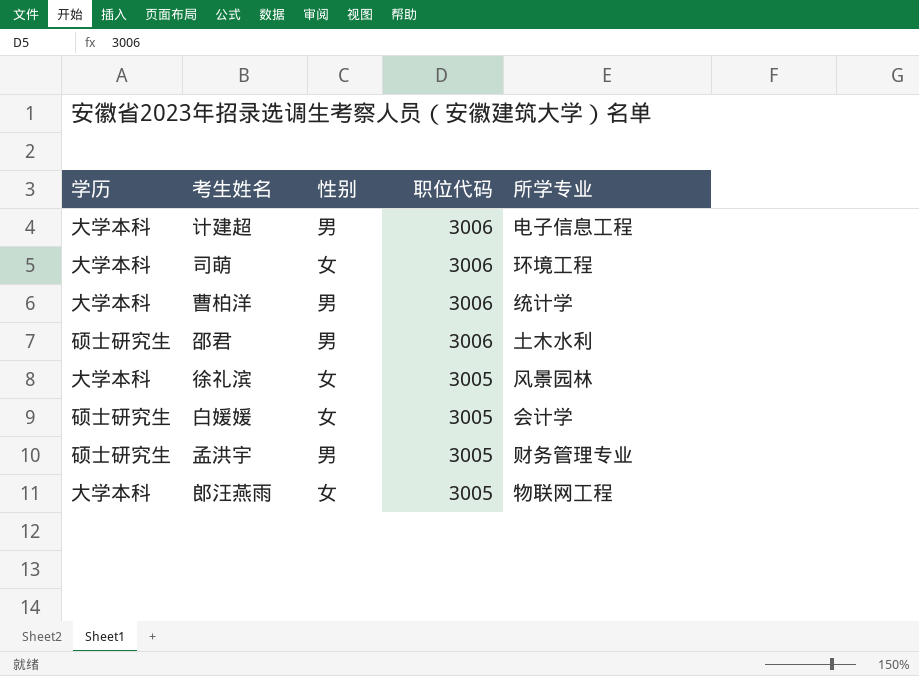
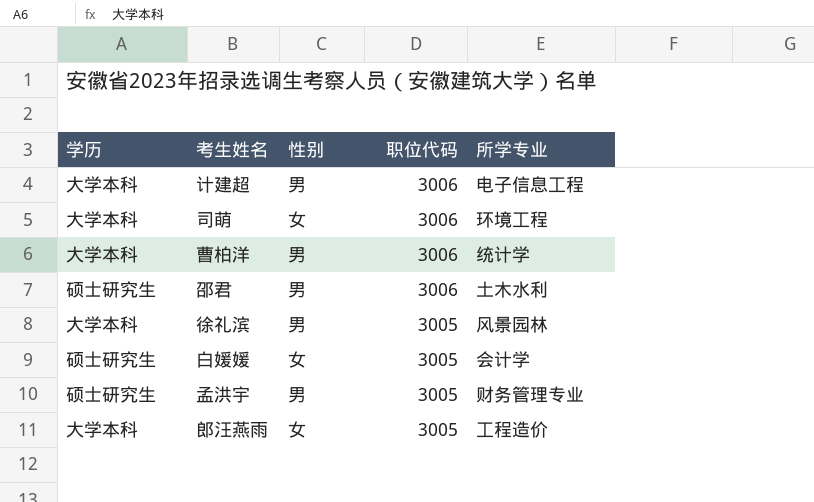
徐礼滨 | 性别: 女 -> 男
郎汪燕雨 | 所学专业: 物联网工程 -> 工程造价

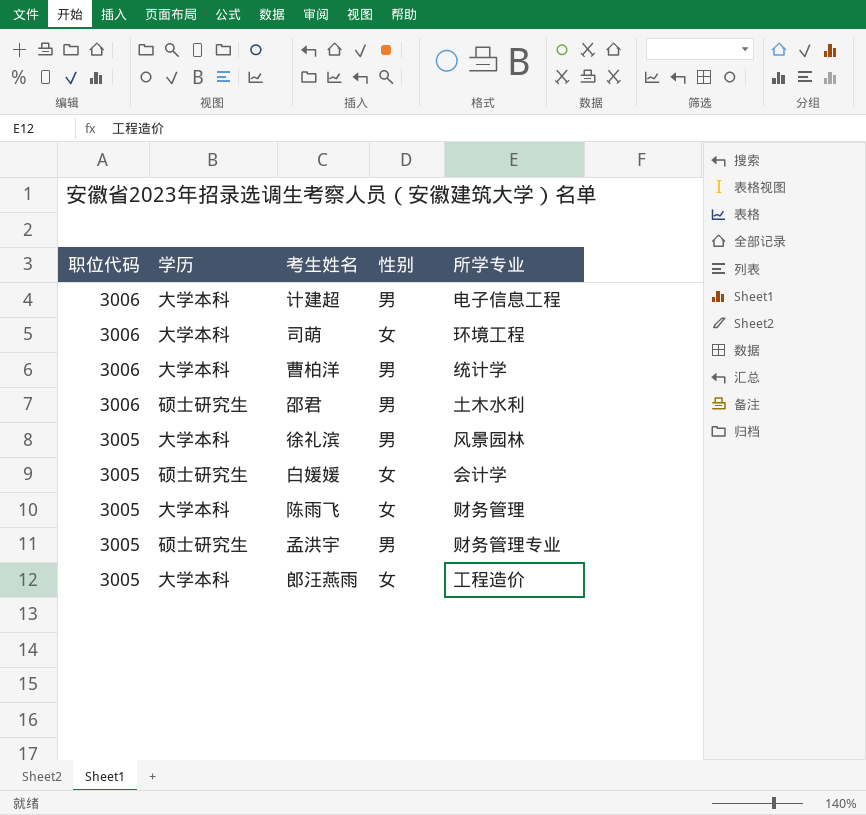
column 职位代码 | position: 4 -> 1
row 陈雨飞: none -> 3005 | 大学本科 | 女 | 财务管理

